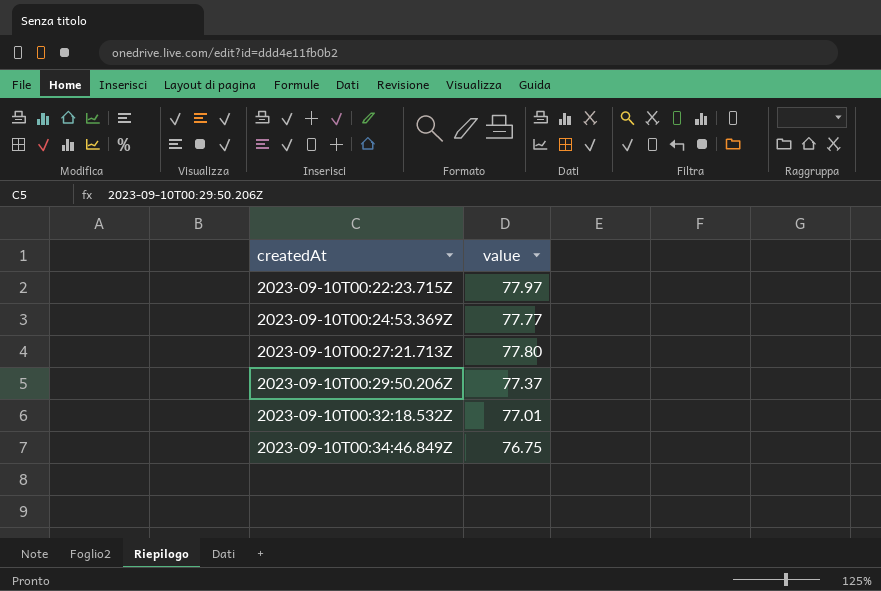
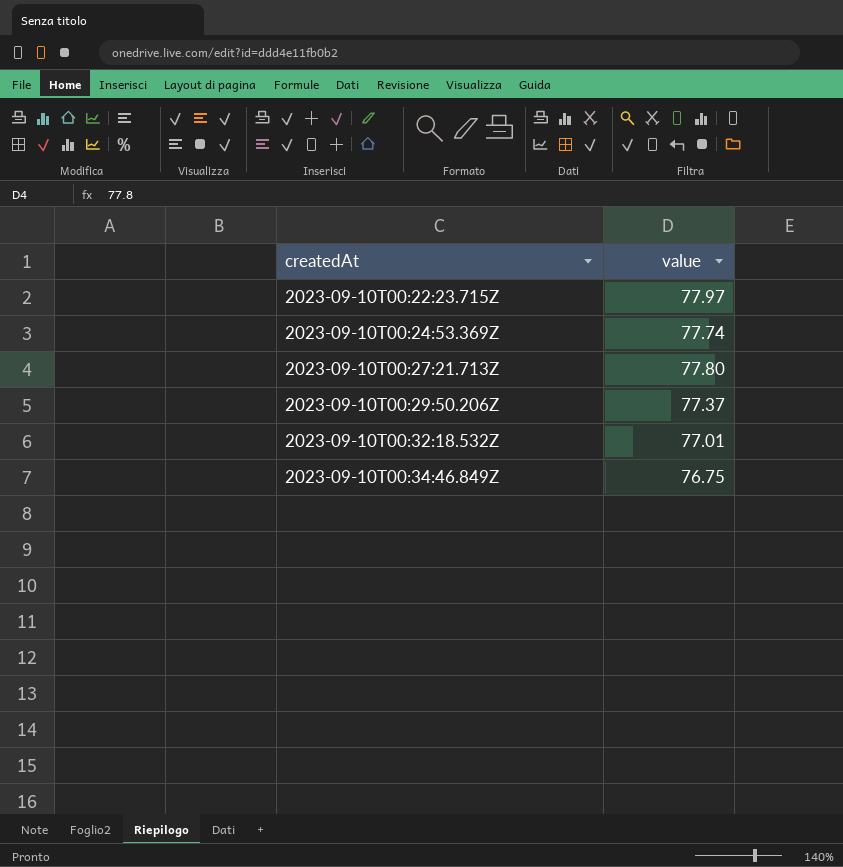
2023-09-10T00:24:53.369Z | value: 77.77 -> 77.74

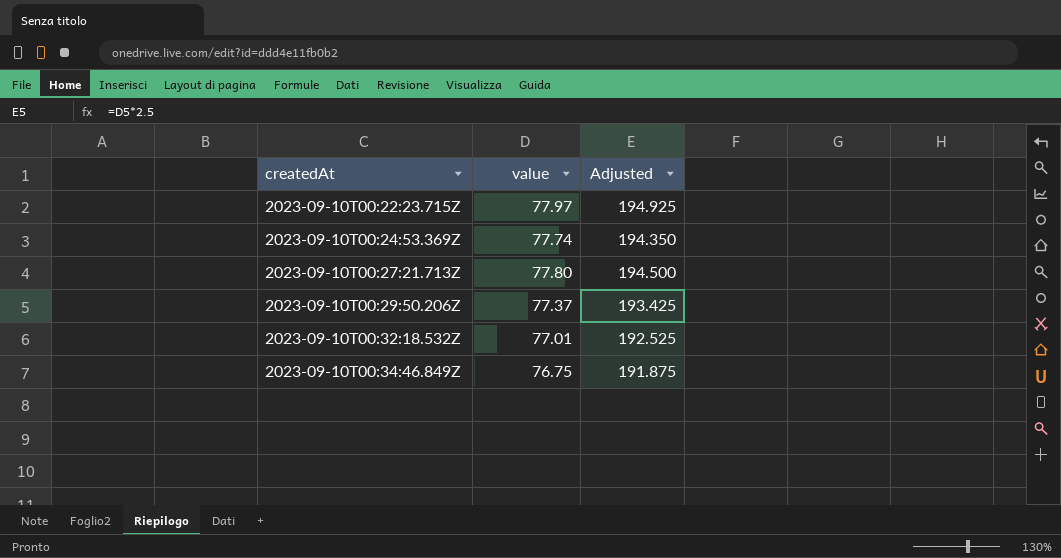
column Adjusted | formula: none -> [value] * 2.5

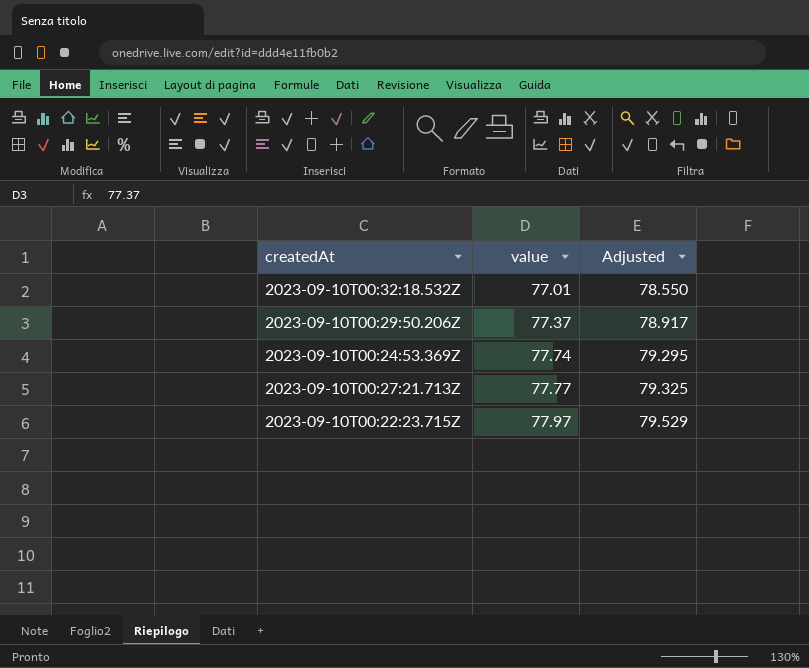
row order: createdAt ascending -> value ascending
column Adjusted | formula: [value] * 2.5 -> [value] * 1.02
row 2023-09-10T00:34:46.849Z: 76.75 | 191.875 -> none
2023-09-10T00:27:21.713Z | value: 77.80 -> 77.77

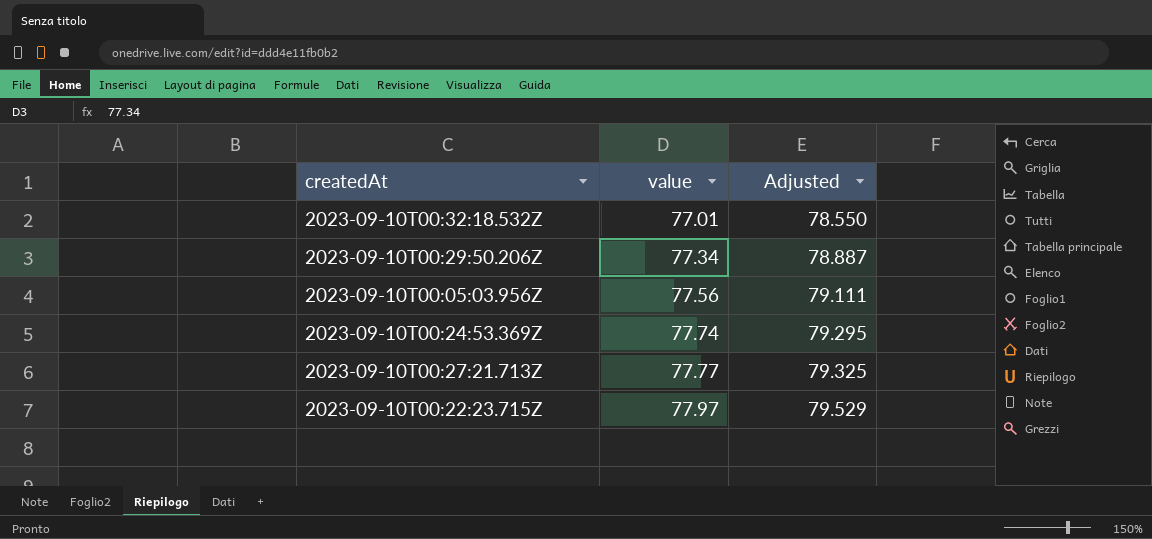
2023-09-10T00:29:50.206Z | value: 77.37 -> 77.34
2023-09-10T00:29:50.206Z | Adjusted: 78.917 -> 78.887
row 2023-09-10T00:05:03.956Z: none -> 77.56 | 79.111

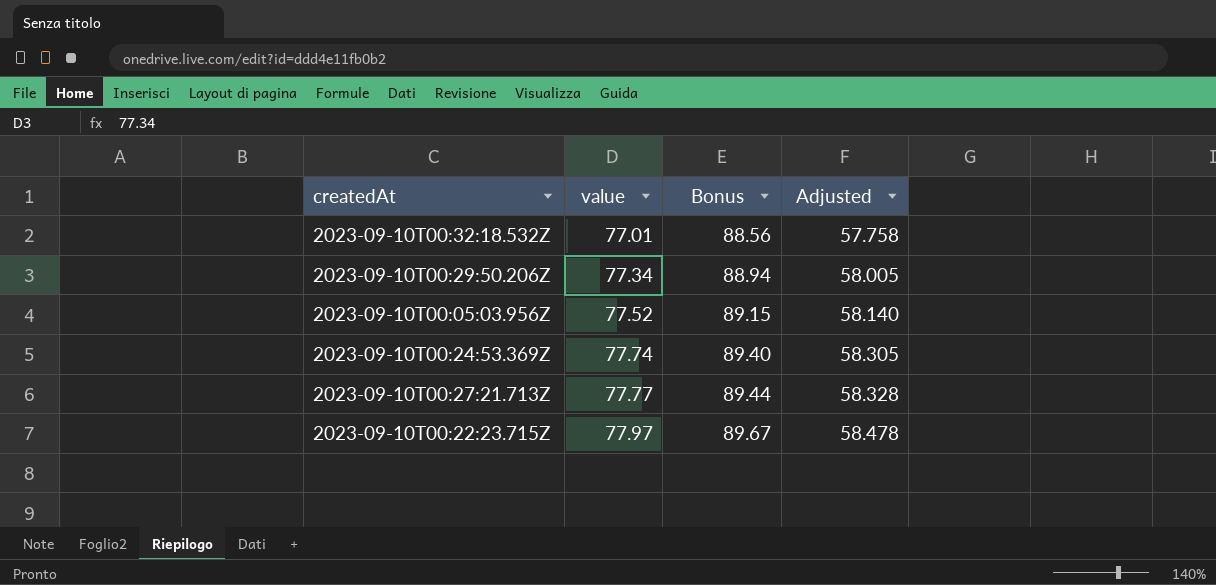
column Bonus | formula: none -> [value] * 1.15
column Adjusted | formula: [value] * 1.02 -> [value] * 0.75
2023-09-10T00:05:03.956Z | value: 77.56 -> 77.52

